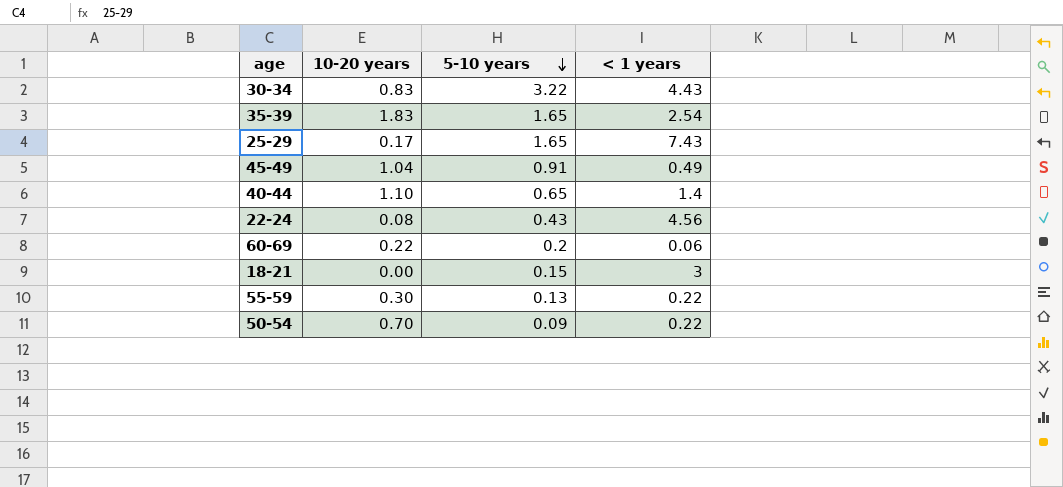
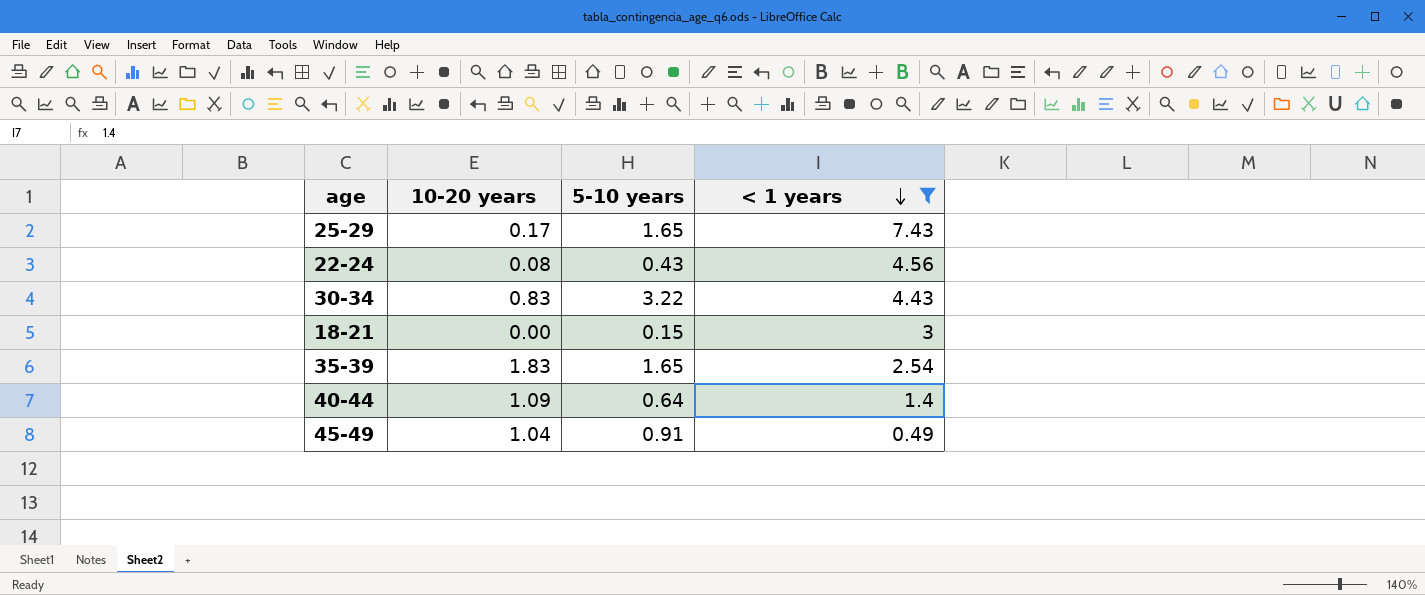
filter: none -> < 1 years >= 0.49
row order: 5-10 years descending -> < 1 years descending
40-44 | 10-20 years: 1.10 -> 1.09
40-44 | 5-10 years: 0.65 -> 0.64

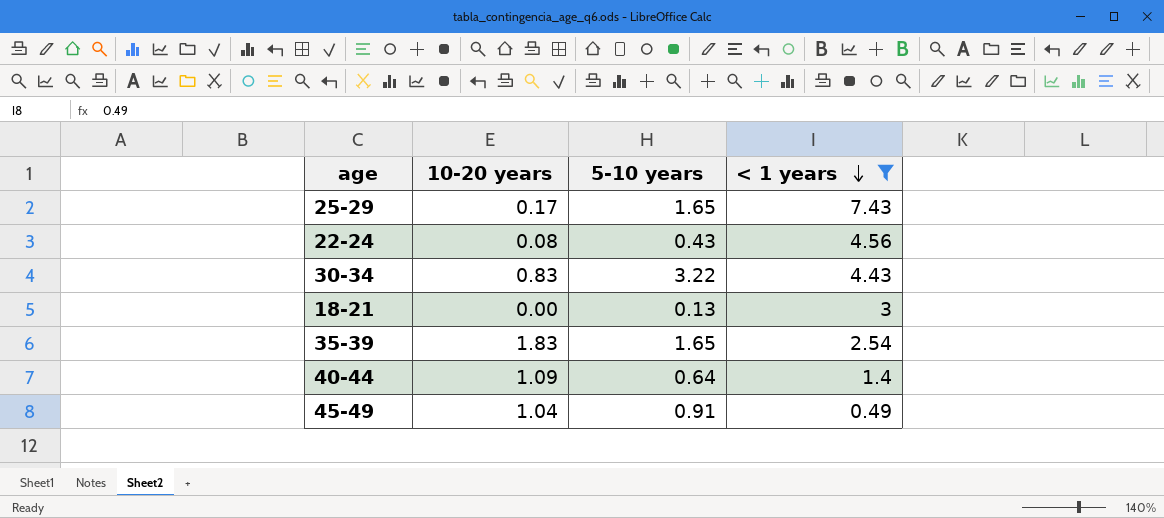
18-21 | 5-10 years: 0.15 -> 0.13

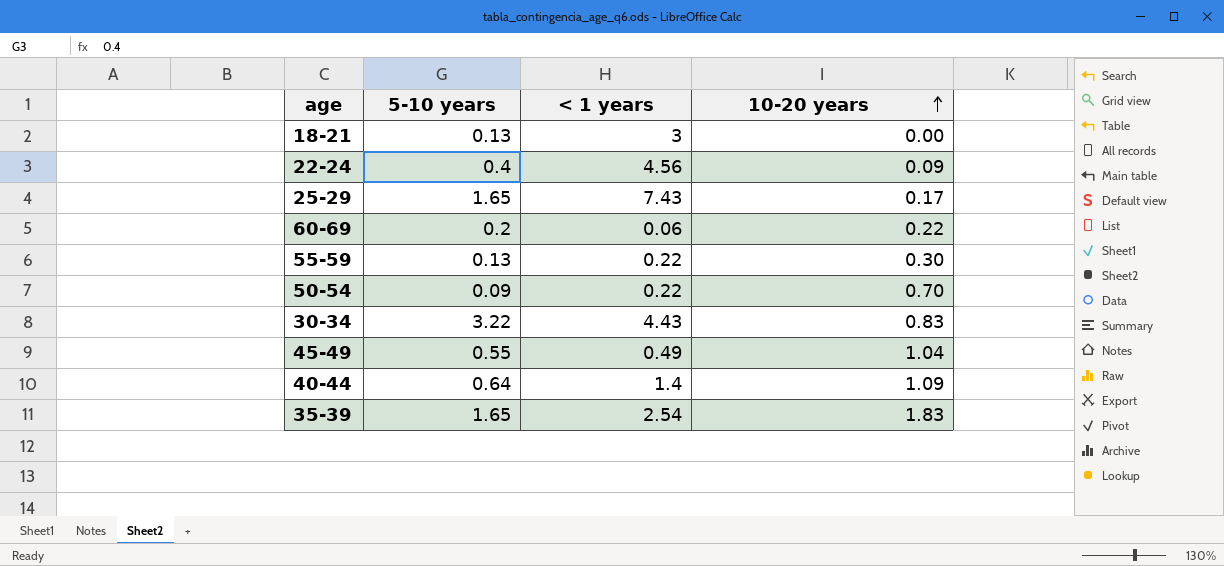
filter: < 1 years >= 0.49 -> none
row order: < 1 years descending -> 10-20 years ascending
column 10-20 years | position: 2 -> 4
22-24 | 5-10 years: 0.43 -> 0.4
22-24 | 10-20 years: 0.08 -> 0.09
45-49 | 5-10 years: 0.91 -> 0.55

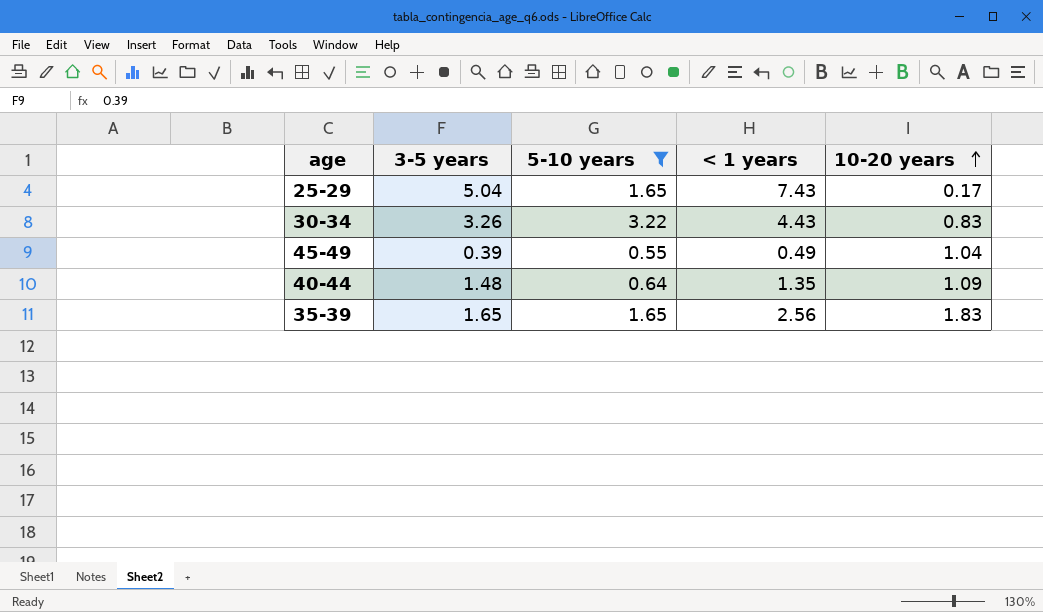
filter: none -> 5-10 years >= 0.55
column 3-5 years | position: none -> 2
40-44 | < 1 years: 1.4 -> 1.35
35-39 | < 1 years: 2.54 -> 2.56

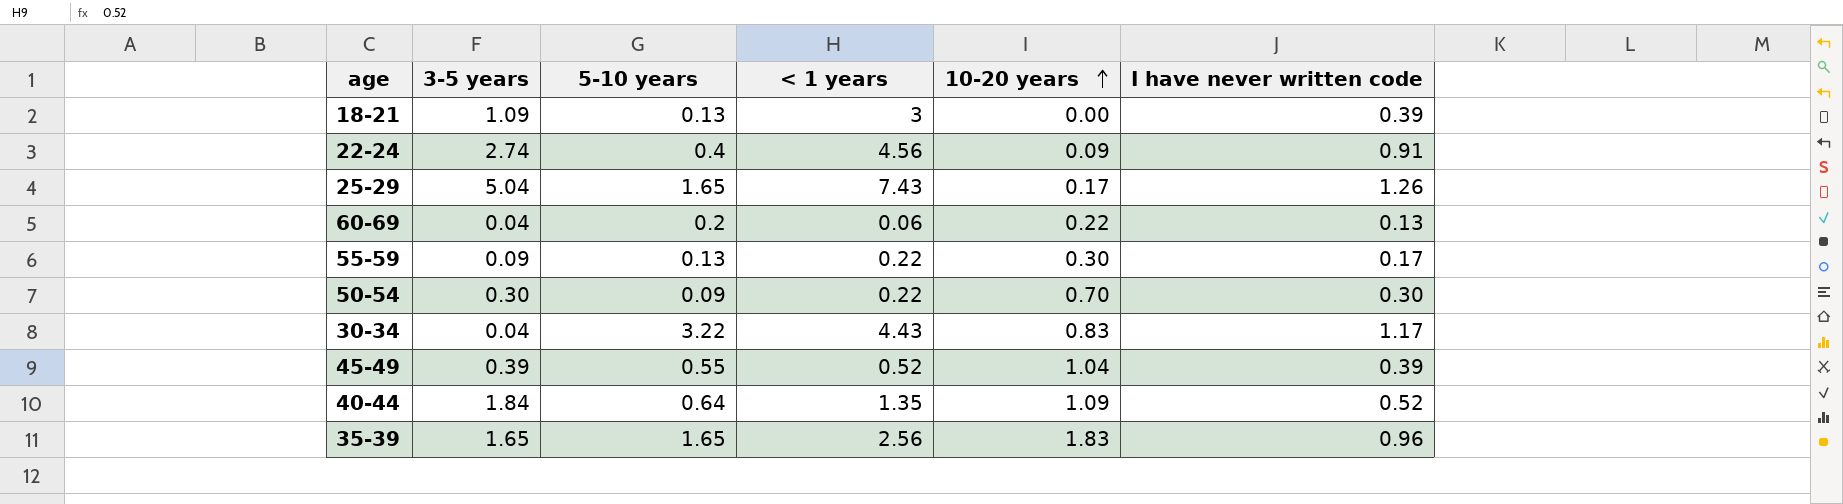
filter: 5-10 years >= 0.55 -> none
column I have never written code | position: none -> 6
30-34 | 3-5 years: 3.26 -> 0.04
45-49 | < 1 years: 0.49 -> 0.52
40-44 | 3-5 years: 1.48 -> 1.84

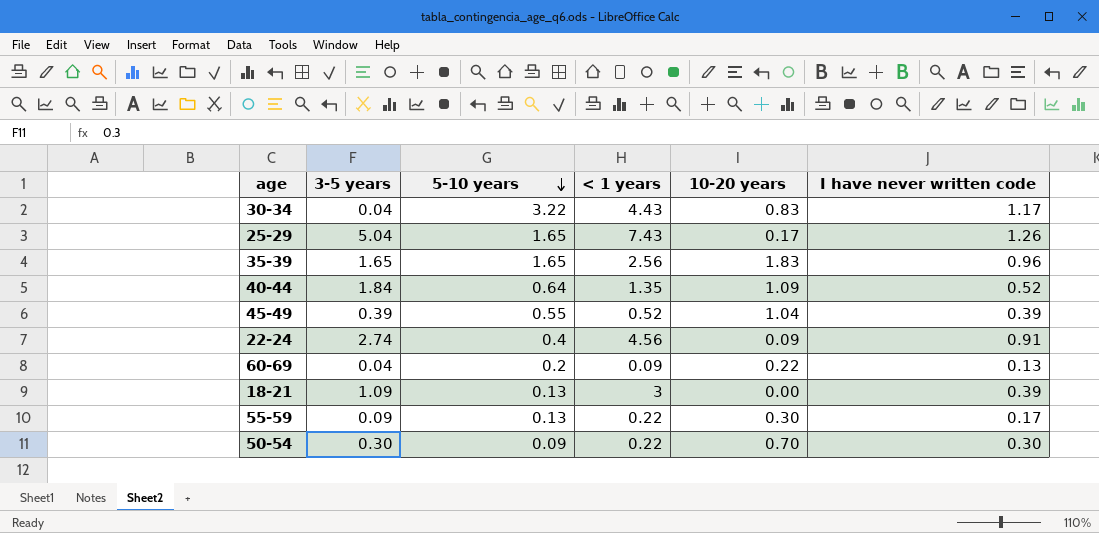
row order: 10-20 years ascending -> 5-10 years descending
60-69 | < 1 years: 0.06 -> 0.09

